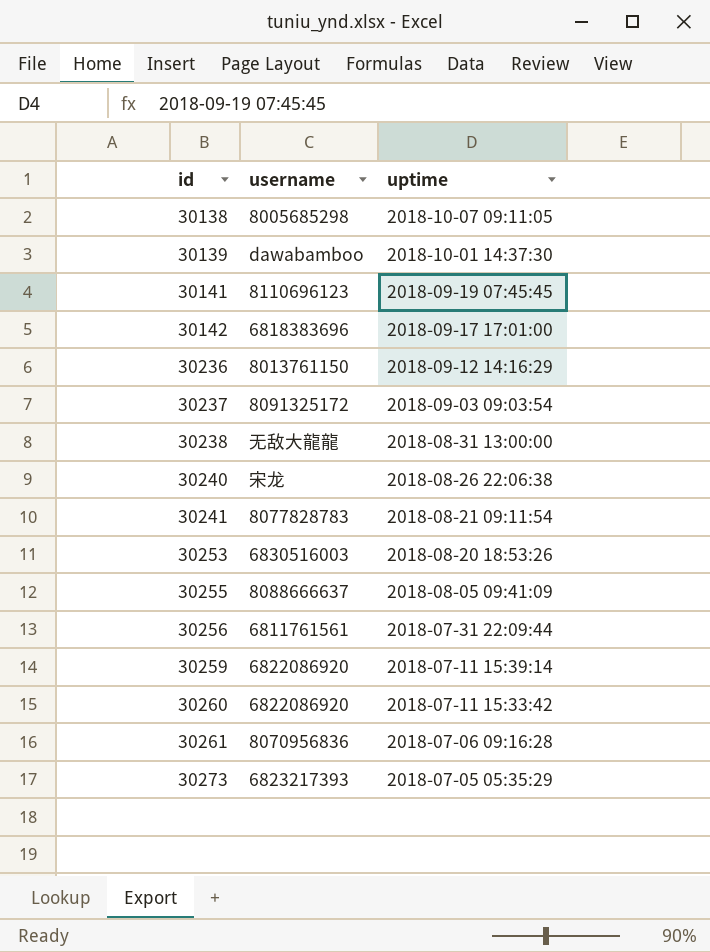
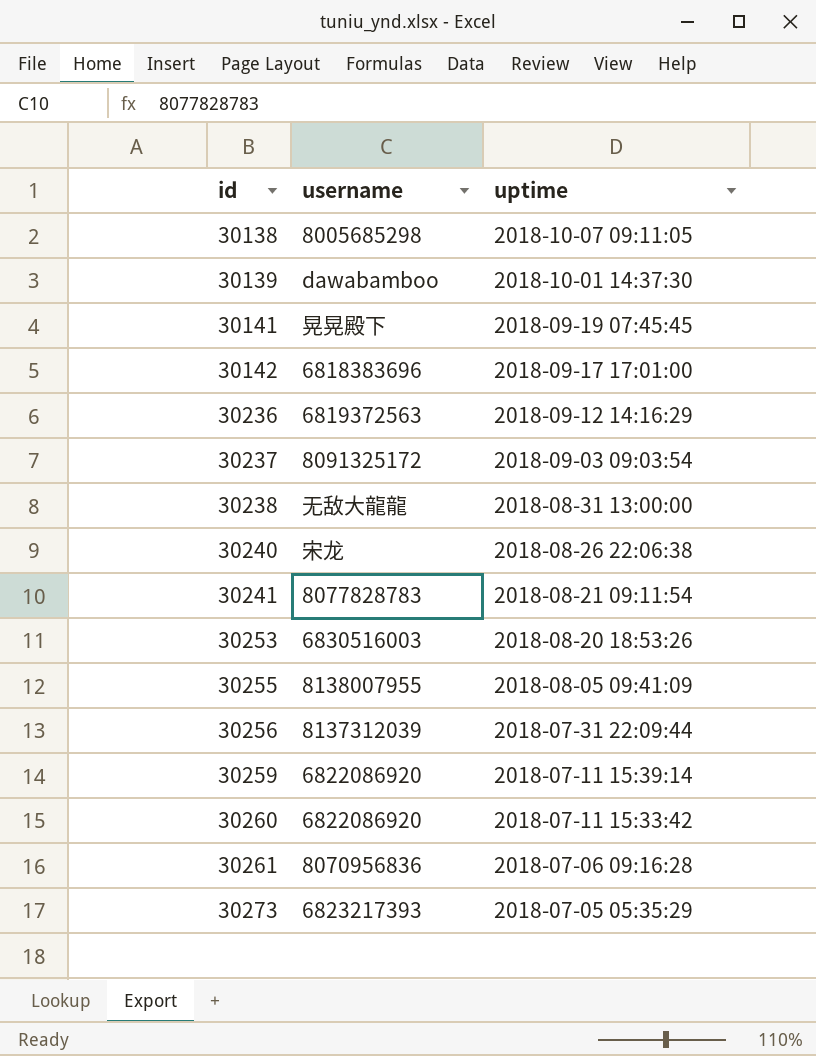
30141 | username: 8110696123 -> 晃晃殿下
30236 | username: 8013761150 -> 6819372563
30255 | username: 8088666637 -> 8138007955
30256 | username: 6811761561 -> 8137312039

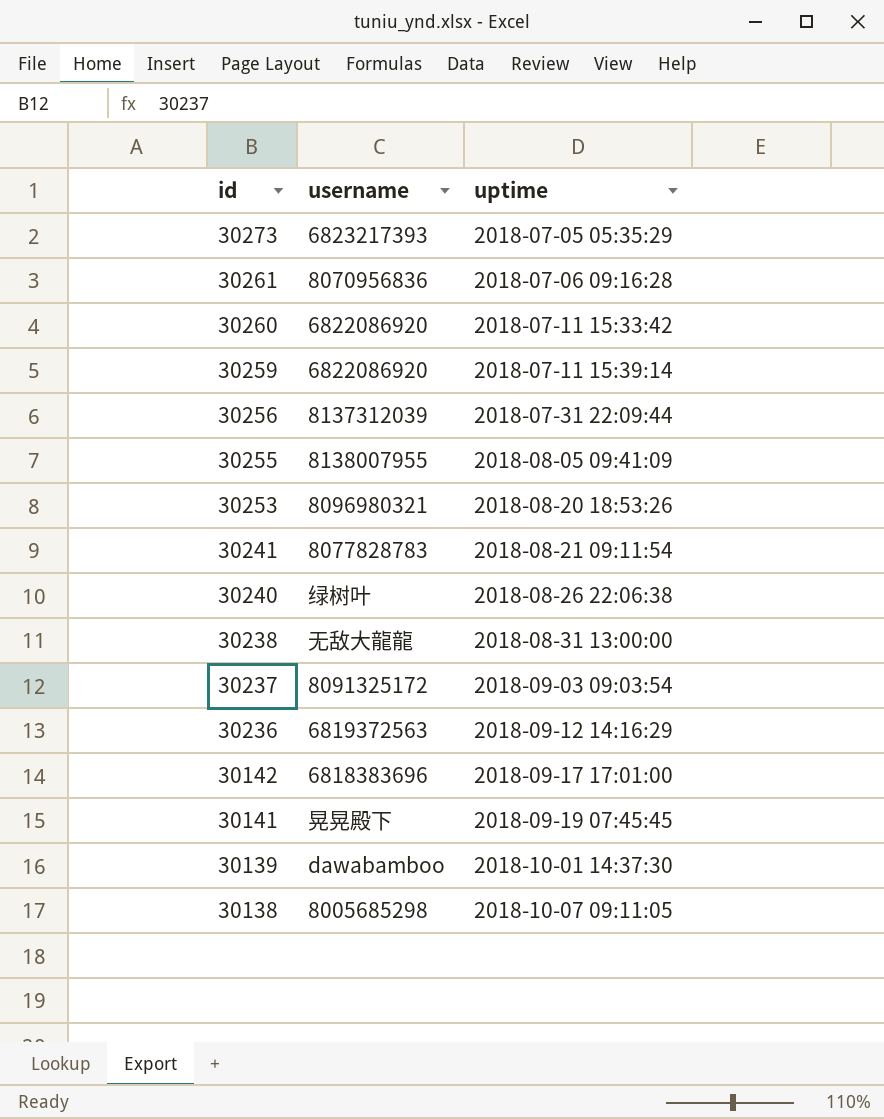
row order: id ascending -> id descending
30253 | username: 6830516003 -> 8096980321
30240 | username: 宋龙 -> 绿树叶

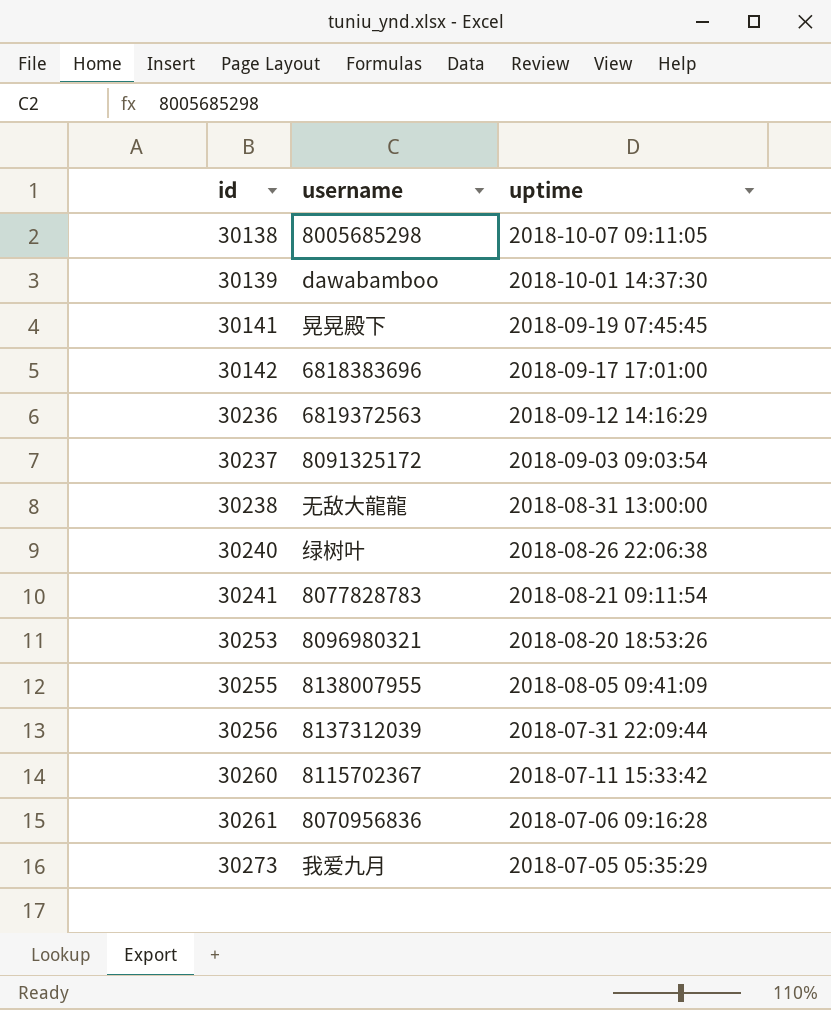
row order: id descending -> id ascending
row 30259: 6822086920 | 2018-07-11 15:39:14 -> none
30260 | username: 6822086920 -> 8115702367
30273 | username: 6823217393 -> 我爱九月

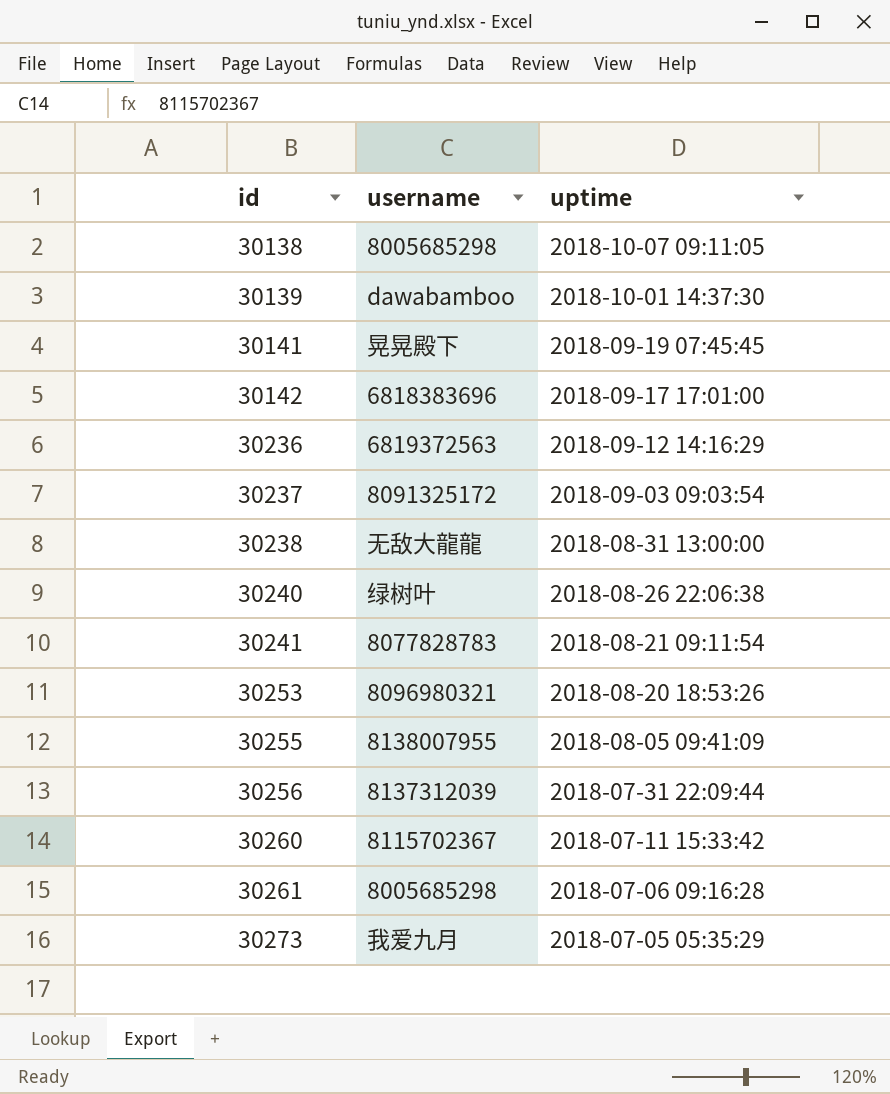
30261 | username: 8070956836 -> 8005685298

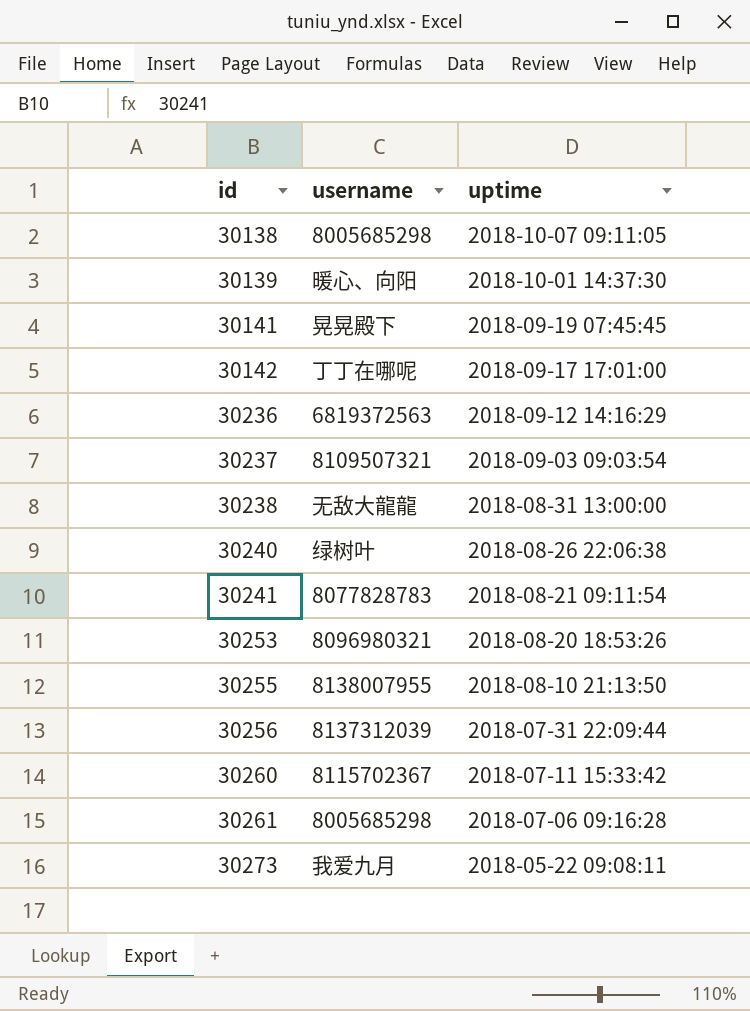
30139 | username: dawabamboo -> 暖心、向阳
30142 | username: 6818383696 -> 丁丁在哪呢
30237 | username: 8091325172 -> 8109507321
30255 | uptime: 2018-08-05 09:41:09 -> 2018-08-10 21:13:50
30273 | uptime: 2018-07-05 05:35:29 -> 2018-05-22 09:08:11

